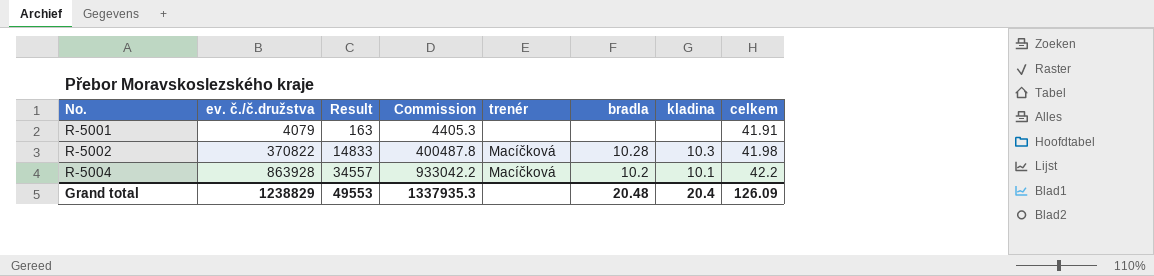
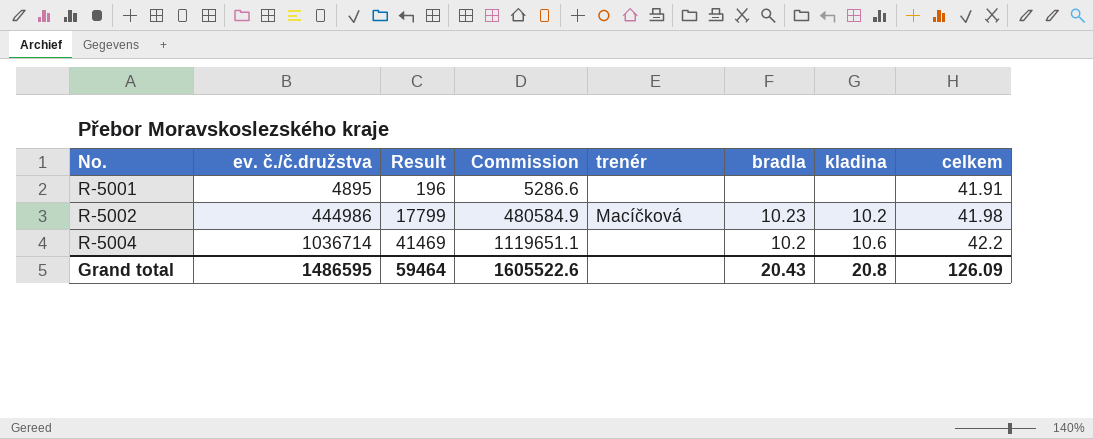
R-5001 | ev. č./č.družstva: 4079 -> 4895
R-5001 | Result: 163 -> 196
R-5001 | Commission: 4405.3 -> 5286.6
R-5002 | ev. č./č.družstva: 370822 -> 444986
R-5002 | Result: 14833 -> 17799
R-5002 | Commission: 400487.8 -> 480584.9
R-5002 | bradla: 10.28 -> 10.23
R-5002 | kladina: 10.3 -> 10.2
R-5004 | ev. č./č.družstva: 863928 -> 1036714
R-5004 | Result: 34557 -> 41469
R-5004 | Commission: 933042.2 -> 1119651.1
R-5004 | trenér: Macíčková -> none
R-5004 | kladina: 10.1 -> 10.6
Grand total | ev. č./č.družstva: 1238829 -> 1486595
Grand total | Result: 49553 -> 59464
Grand total | Commission: 1337935.3 -> 1605522.6
Grand total | bradla: 20.48 -> 20.43
Grand total | kladina: 20.4 -> 20.8

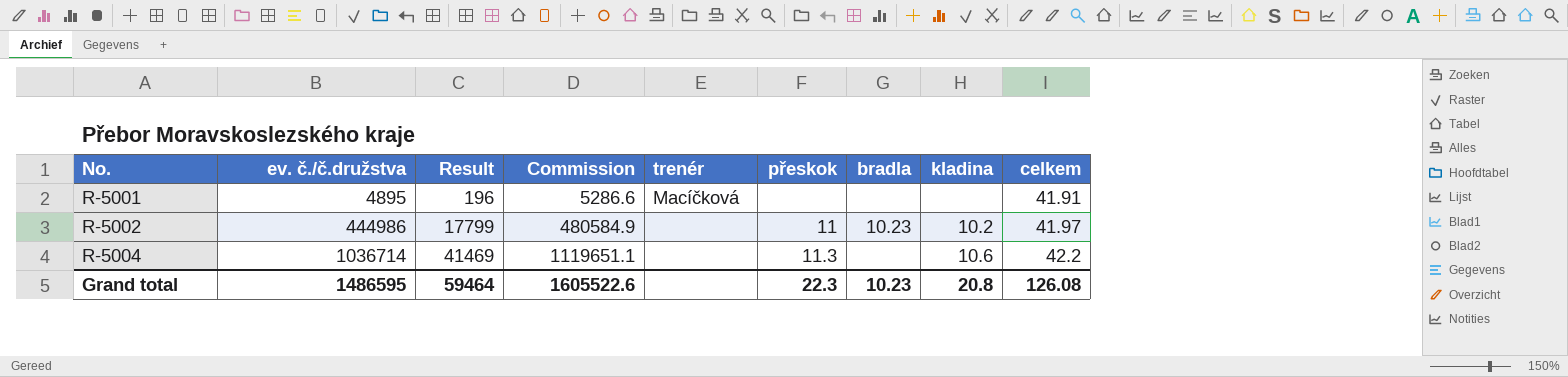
column přeskok | position: none -> 6
R-5001 | trenér: none -> Macíčková
R-5002 | trenér: Macíčková -> none
R-5002 | celkem: 41.98 -> 41.97
R-5004 | bradla: 10.2 -> none
Grand total | bradla: 20.43 -> 10.23
Grand total | celkem: 126.09 -> 126.08

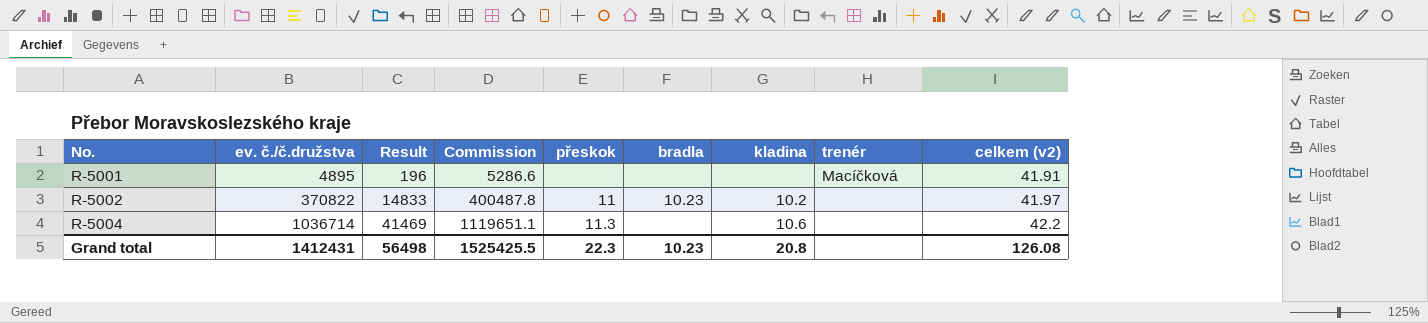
column trenér | position: 5 -> 8
column name: celkem -> celkem (v2)
R-5002 | ev. č./č.družstva: 444986 -> 370822
R-5002 | Result: 17799 -> 14833
R-5002 | Commission: 480584.9 -> 400487.8
Grand total | ev. č./č.družstva: 1486595 -> 1412431
Grand total | Result: 59464 -> 56498
Grand total | Commission: 1605522.6 -> 1525425.5

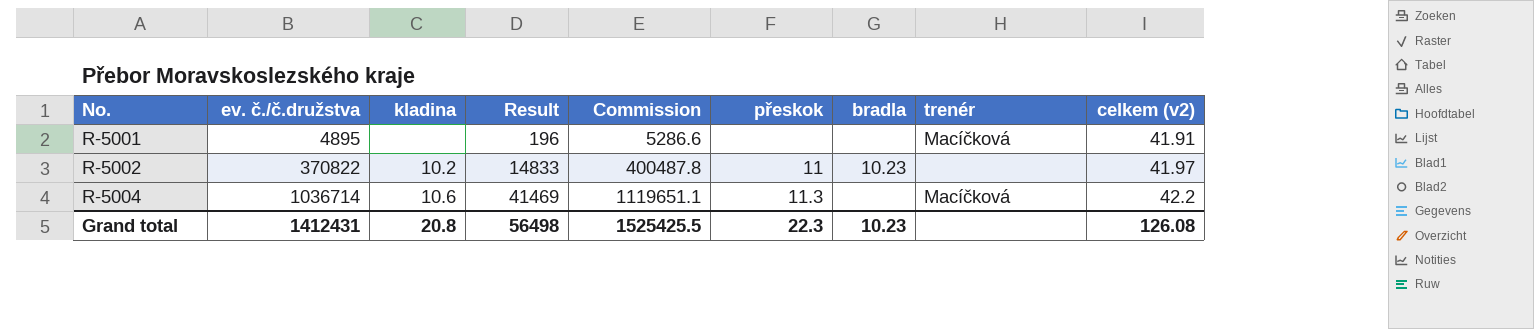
column kladina | position: 7 -> 3
R-5004 | trenér: none -> Macíčková

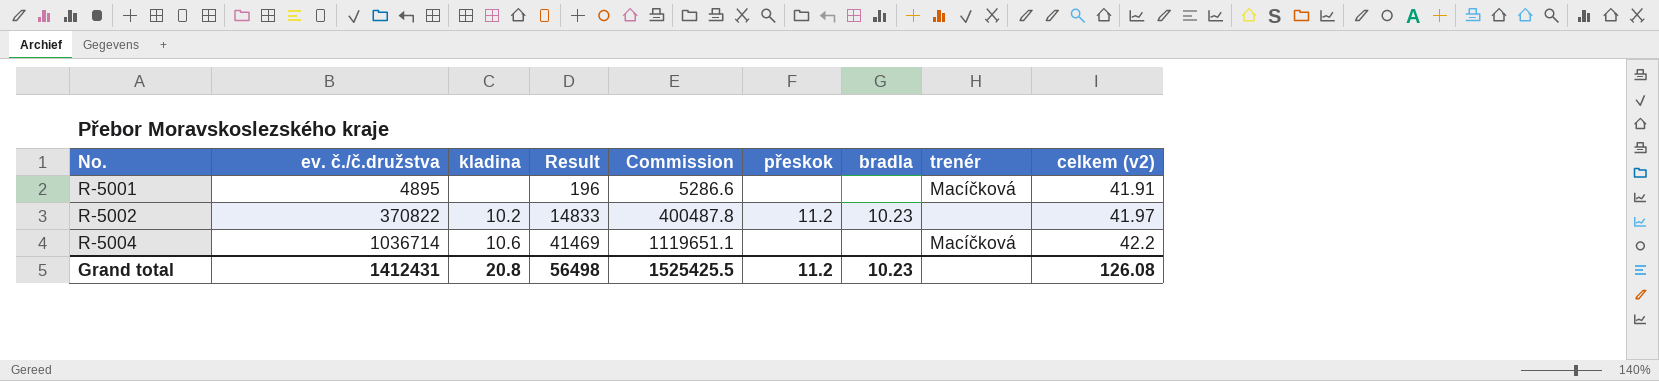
R-5002 | přeskok: 11 -> 11.2
R-5004 | přeskok: 11.3 -> none
Grand total | přeskok: 22.3 -> 11.2

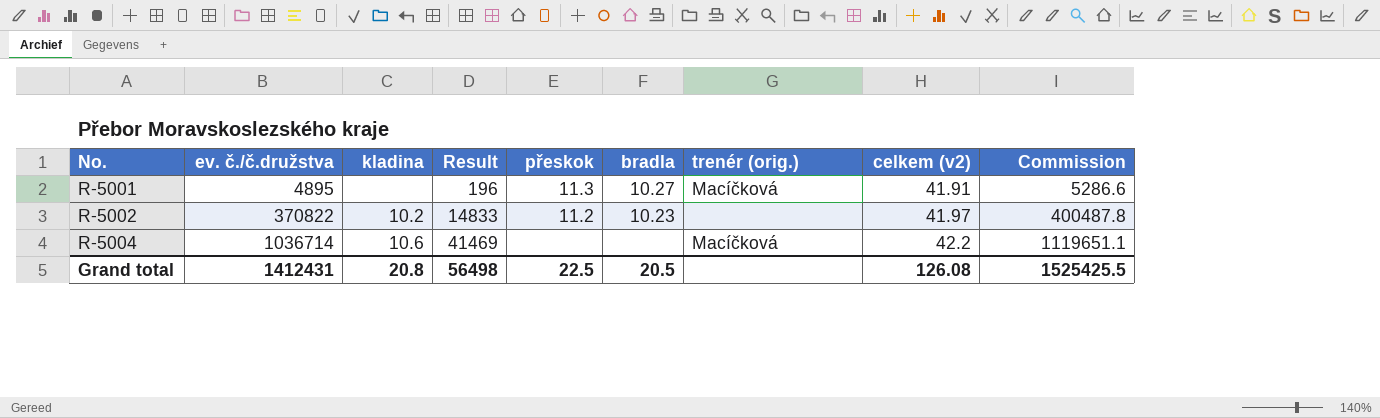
column name: trenér -> trenér (orig.)
column Commission | position: 5 -> 9
R-5001 | přeskok: none -> 11.3
R-5001 | bradla: none -> 10.27
Grand total | přeskok: 11.2 -> 22.5
Grand total | bradla: 10.23 -> 20.5

